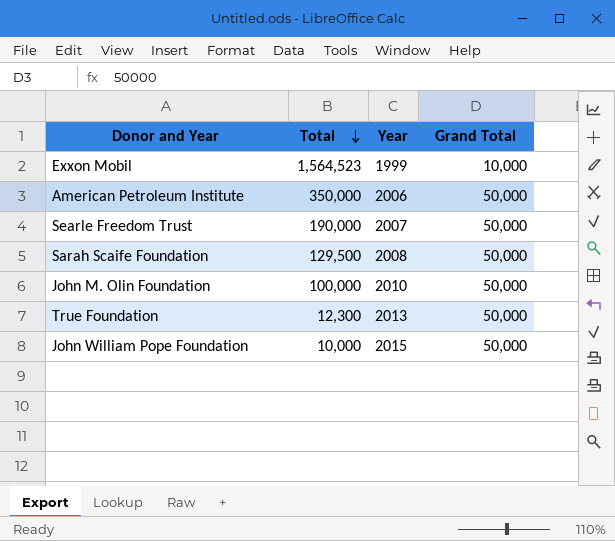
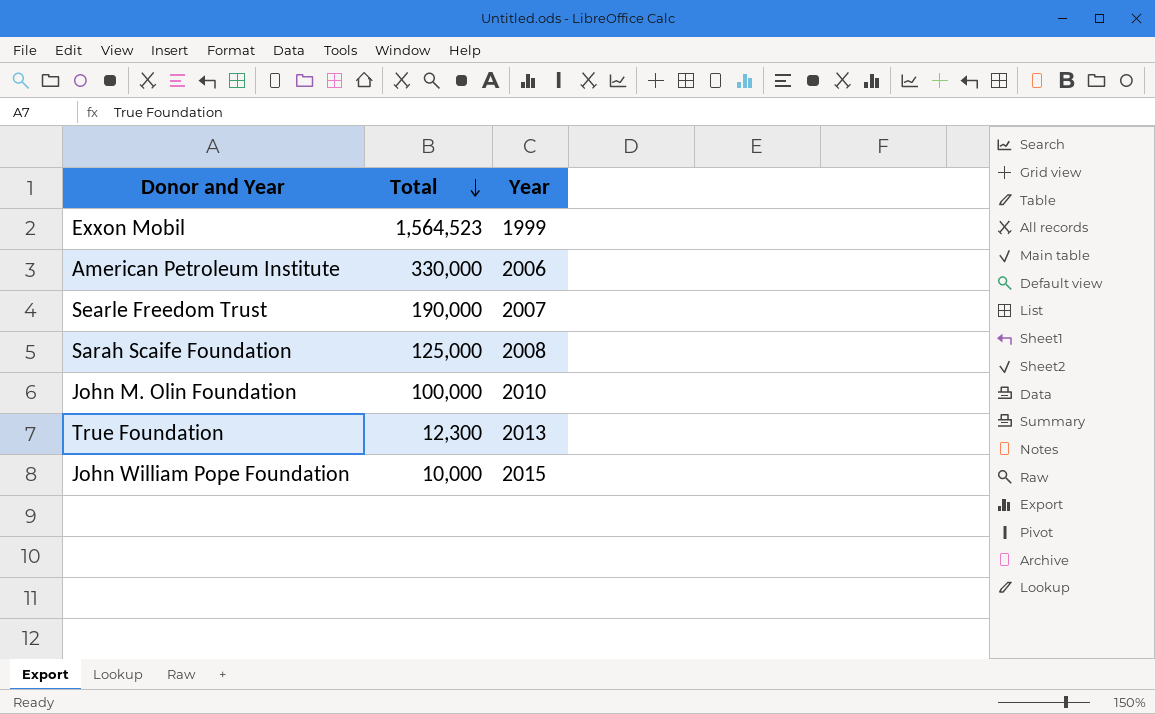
column Grand Total | position: 4 -> none
American Petroleum Institute | Total: 350,000 -> 330,000
Sarah Scaife Foundation | Total: 129,500 -> 125,000

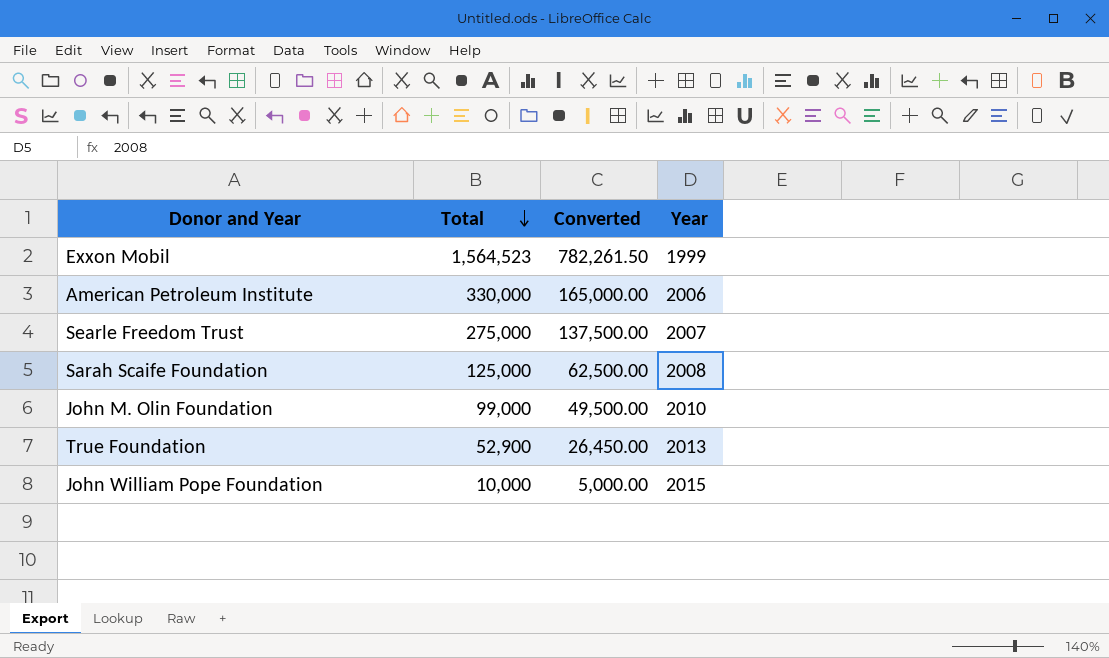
column Converted | formula: none -> [Total] * 0.5
Searle Freedom Trust | Total: 190,000 -> 275,000
John M. Olin Foundation | Total: 100,000 -> 99,000
True Foundation | Total: 12,300 -> 52,900

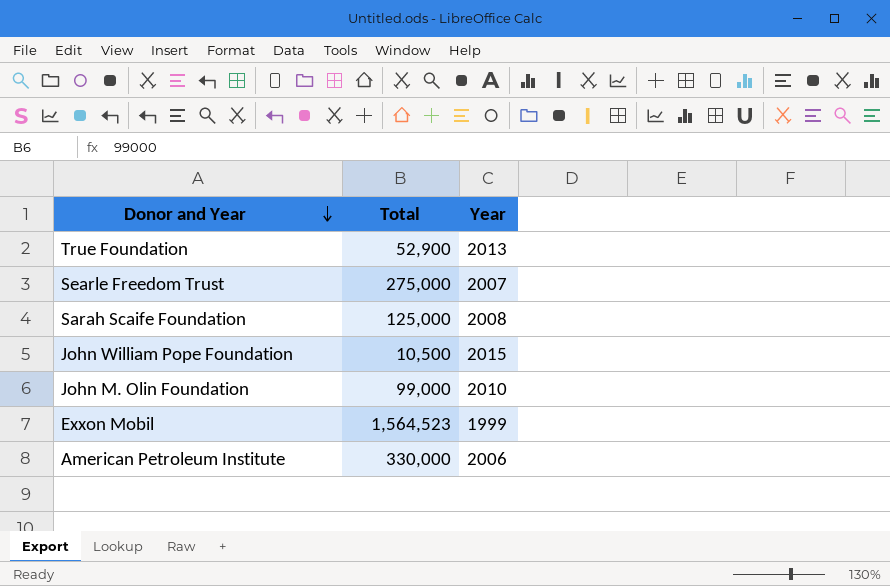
row order: Total descending -> Donor and Year descending
column Converted | formula: [Total] * 0.5 -> none
John William Pope Foundation | Total: 10,000 -> 10,500

